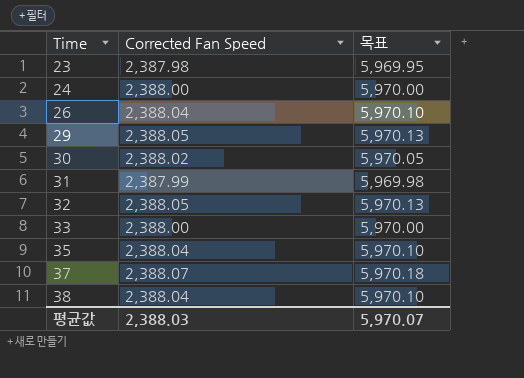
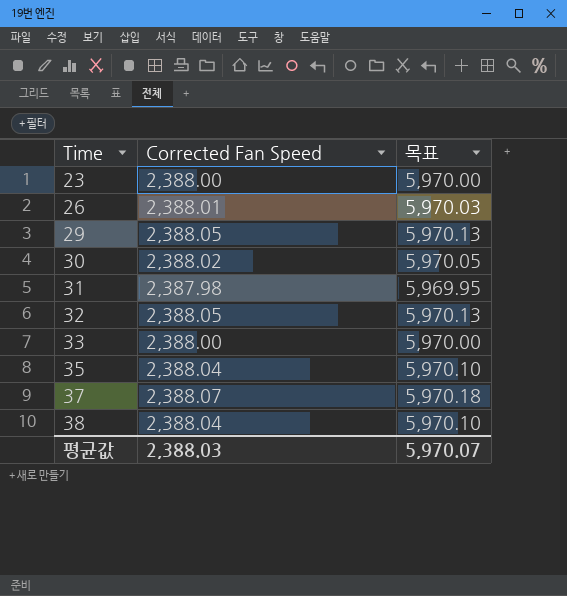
row 24: 2,388.00 | 5,970.00 -> none
23 | Corrected Fan Speed: 2,387.98 -> 2,388.00
23 | 목표: 5,969.95 -> 5,970.00
26 | Corrected Fan Speed: 2,388.04 -> 2,388.01
26 | 목표: 5,970.10 -> 5,970.03
31 | Corrected Fan Speed: 2,387.99 -> 2,387.98
31 | 목표: 5,969.98 -> 5,969.95

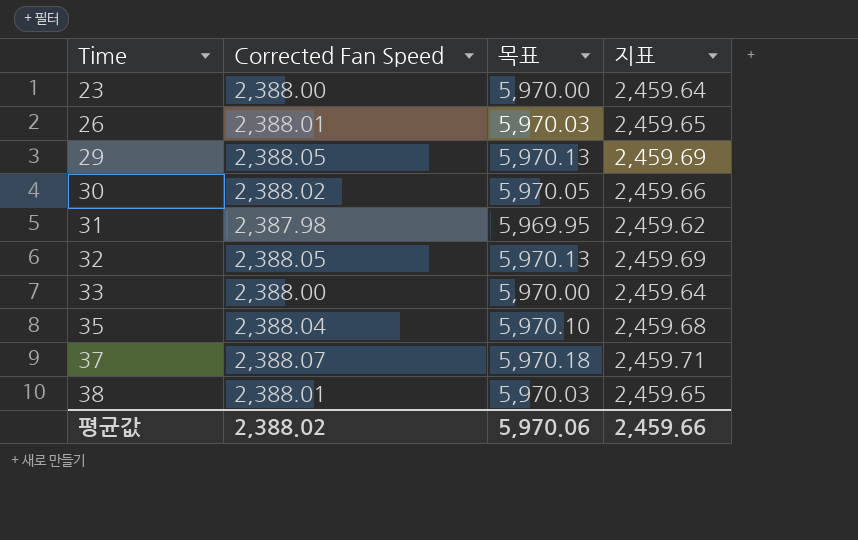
column 지표 | formula: none -> [Corrected Fan Speed] * 1.03
38 | Corrected Fan Speed: 2,388.04 -> 2,388.01
38 | 목표: 5,970.10 -> 5,970.03
평균값 | Corrected Fan Speed: 2,388.03 -> 2,388.02
평균값 | 목표: 5,970.07 -> 5,970.06

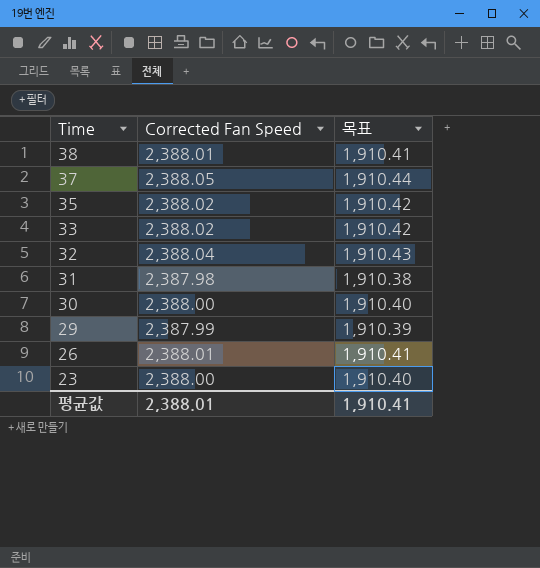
row order: Time ascending -> Time descending
column 지표 | formula: [Corrected Fan Speed] * 1.03 -> none
column 목표 | formula: [Corrected Fan Speed] * 2.5 -> [Corrected Fan Speed] * 0.8
37 | Corrected Fan Speed: 2,388.07 -> 2,388.05
35 | Corrected Fan Speed: 2,388.04 -> 2,388.02
33 | Corrected Fan Speed: 2,388.00 -> 2,388.02
32 | Corrected Fan Speed: 2,388.05 -> 2,388.04
30 | Corrected Fan Speed: 2,388.02 -> 2,388.00
29 | Corrected Fan Speed: 2,388.05 -> 2,387.99
평균값 | Corrected Fan Speed: 2,388.02 -> 2,388.01
평균값 | 목표: 5,970.06 -> 1,910.41

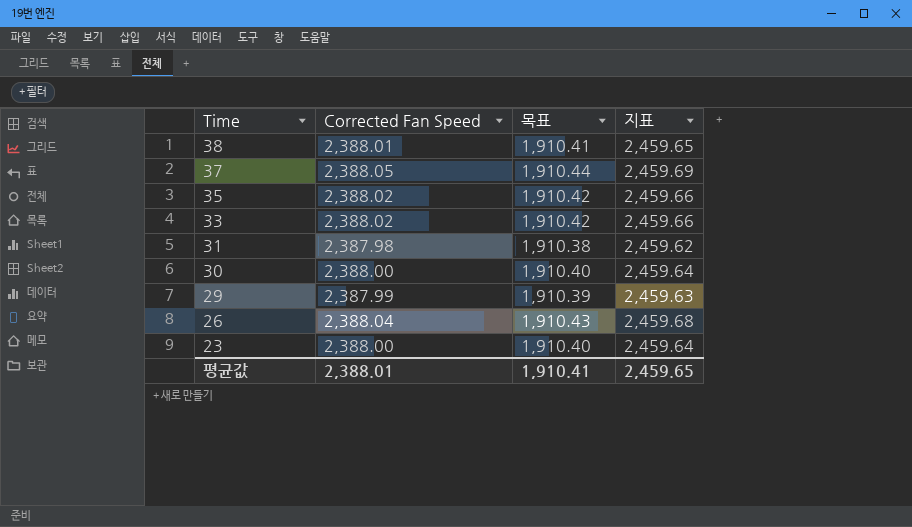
column 지표 | formula: none -> [Corrected Fan Speed] * 1.03
row 32: 2,388.04 | 1,910.43 -> none
26 | Corrected Fan Speed: 2,388.01 -> 2,388.04
26 | 목표: 1,910.41 -> 1,910.43

